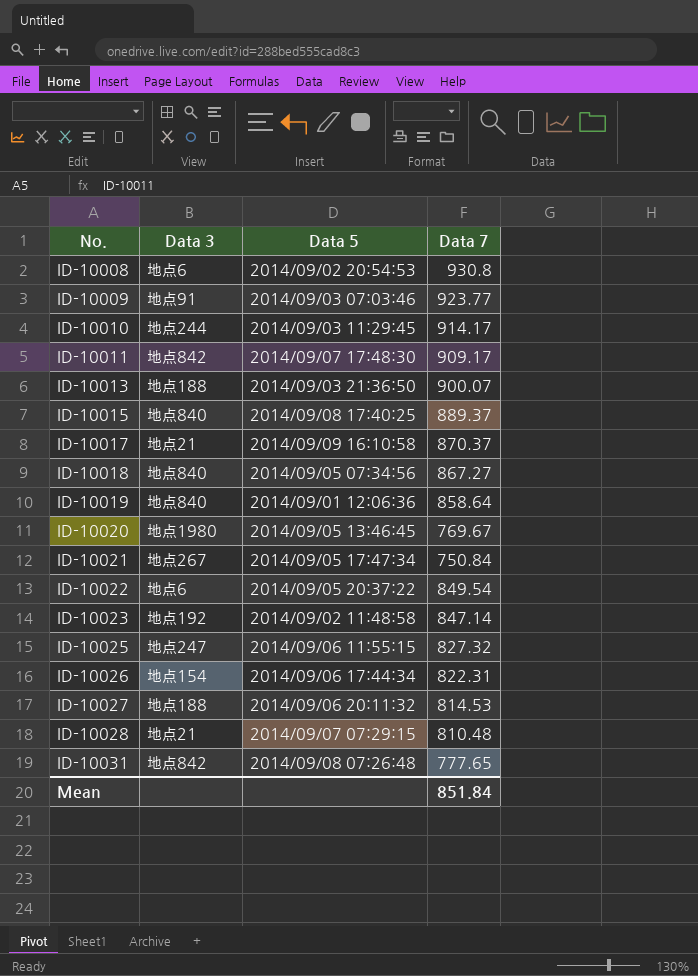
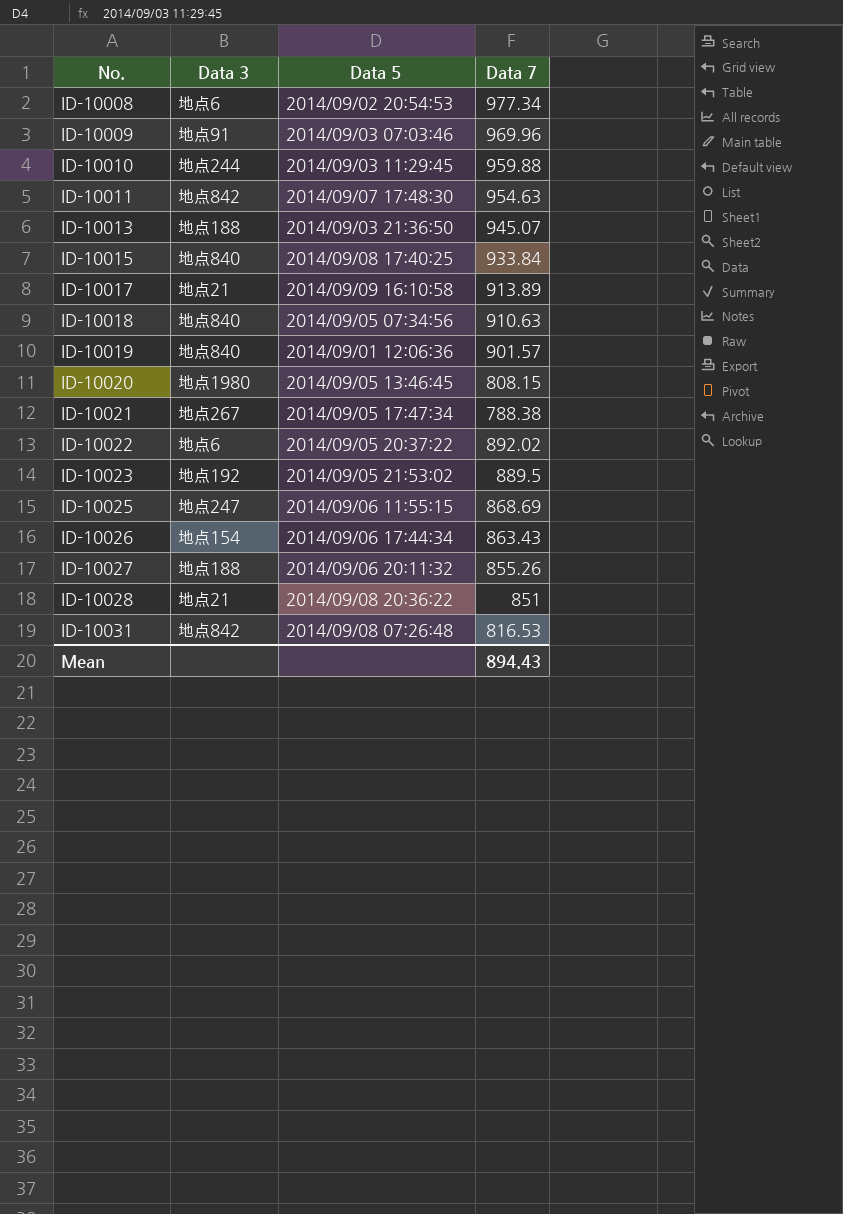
ID-10008 | Data 7: 930.8 -> 977.34
ID-10009 | Data 7: 923.77 -> 969.96
ID-10010 | Data 7: 914.17 -> 959.88
ID-10011 | Data 7: 909.17 -> 954.63
ID-10013 | Data 7: 900.07 -> 945.07
ID-10015 | Data 7: 889.37 -> 933.84
ID-10017 | Data 7: 870.37 -> 913.89
ID-10018 | Data 7: 867.27 -> 910.63
ID-10019 | Data 7: 858.64 -> 901.57
ID-10020 | Data 7: 769.67 -> 808.15
ID-10021 | Data 7: 750.84 -> 788.38
ID-10022 | Data 7: 849.54 -> 892.02
ID-10023 | Data 5: 2014/09/02 11:48:58 -> 2014/09/05 21:53:02
ID-10023 | Data 7: 847.14 -> 889.5
ID-10025 | Data 7: 827.32 -> 868.69
ID-10026 | Data 7: 822.31 -> 863.43
ID-10027 | Data 7: 814.53 -> 855.26
ID-10028 | Data 5: 2014/09/07 07:29:15 -> 2014/09/08 20:36:22
ID-10028 | Data 7: 810.48 -> 851
ID-10031 | Data 7: 777.65 -> 816.53
Mean | Data 7: 851.84 -> 894.43

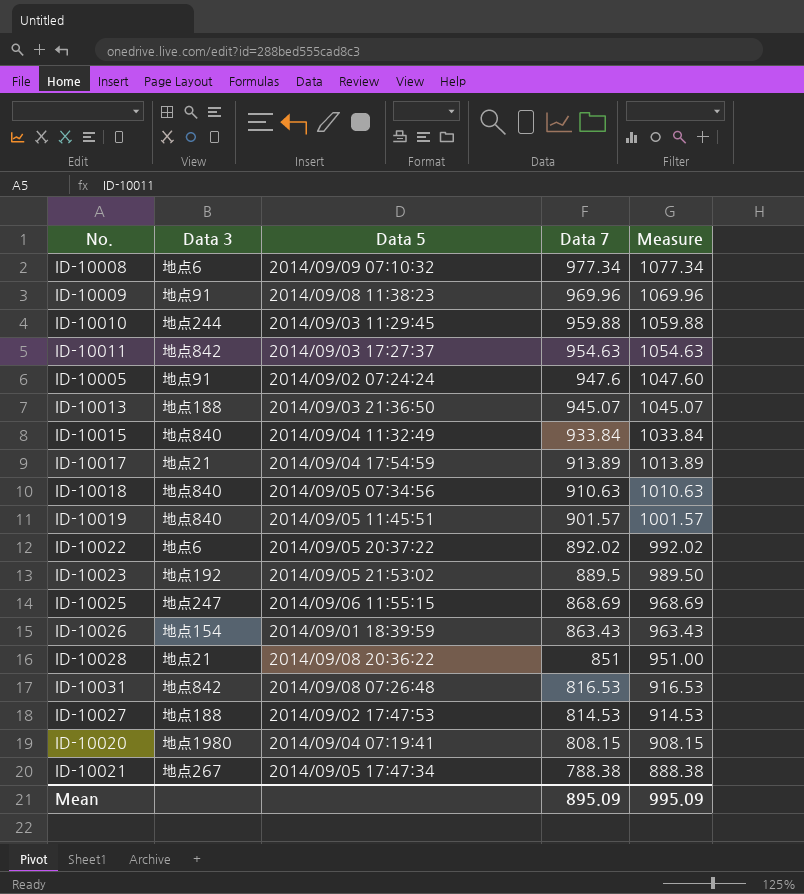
row order: No. ascending -> Data 7 descending
column Measure | formula: none -> [Data 7] + 100
ID-10008 | Data 5: 2014/09/02 20:54:53 -> 2014/09/09 07:10:32
ID-10009 | Data 5: 2014/09/03 07:03:46 -> 2014/09/08 11:38:23
ID-10011 | Data 5: 2014/09/07 17:48:30 -> 2014/09/03 17:27:37
row ID-10005: none -> 地点91 | 2014/09/02 07:24:24 | 947.6 | 1047.60
ID-10015 | Data 5: 2014/09/08 17:40:25 -> 2014/09/04 11:32:49
ID-10017 | Data 5: 2014/09/09 16:10:58 -> 2014/09/04 17:54:59
ID-10019 | Data 5: 2014/09/01 12:06:36 -> 2014/09/05 11:45:51
ID-10026 | Data 5: 2014/09/06 17:44:34 -> 2014/09/01 18:39:59
ID-10027 | Data 5: 2014/09/06 20:11:32 -> 2014/09/02 17:47:53
ID-10027 | Data 7: 855.26 -> 814.53
ID-10020 | Data 5: 2014/09/05 13:46:45 -> 2014/09/04 07:19:41
Mean | Data 7: 894.43 -> 895.09

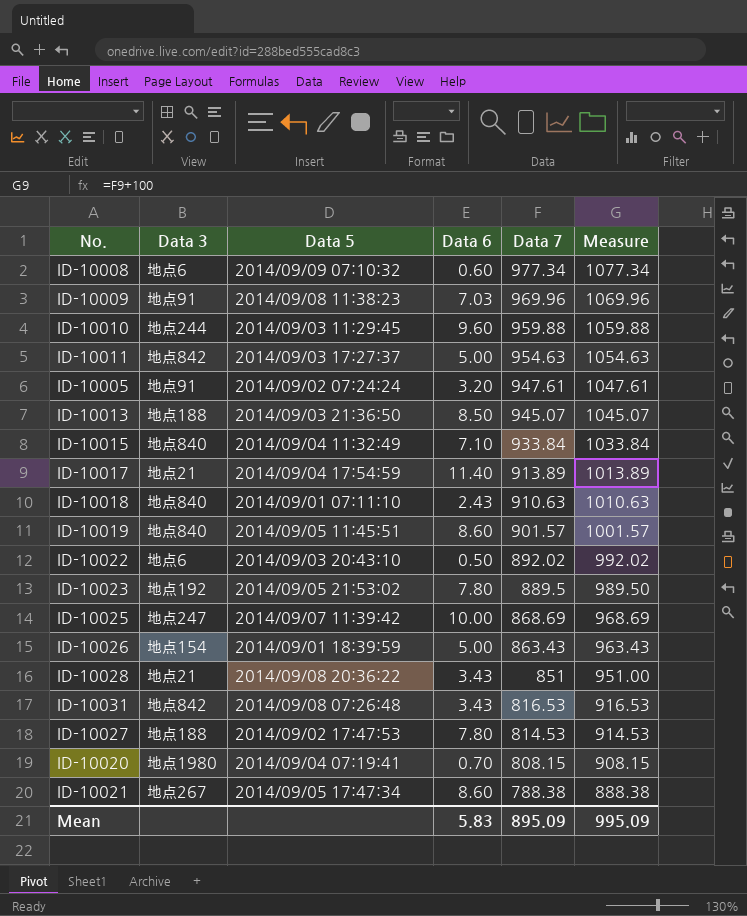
column Data 6 | position: none -> 4
ID-10005 | Data 7: 947.6 -> 947.61
ID-10005 | Measure: 1047.60 -> 1047.61
ID-10018 | Data 5: 2014/09/05 07:34:56 -> 2014/09/01 07:11:10
ID-10022 | Data 5: 2014/09/05 20:37:22 -> 2014/09/03 20:43:10
ID-10025 | Data 5: 2014/09/06 11:55:15 -> 2014/09/07 11:39:42

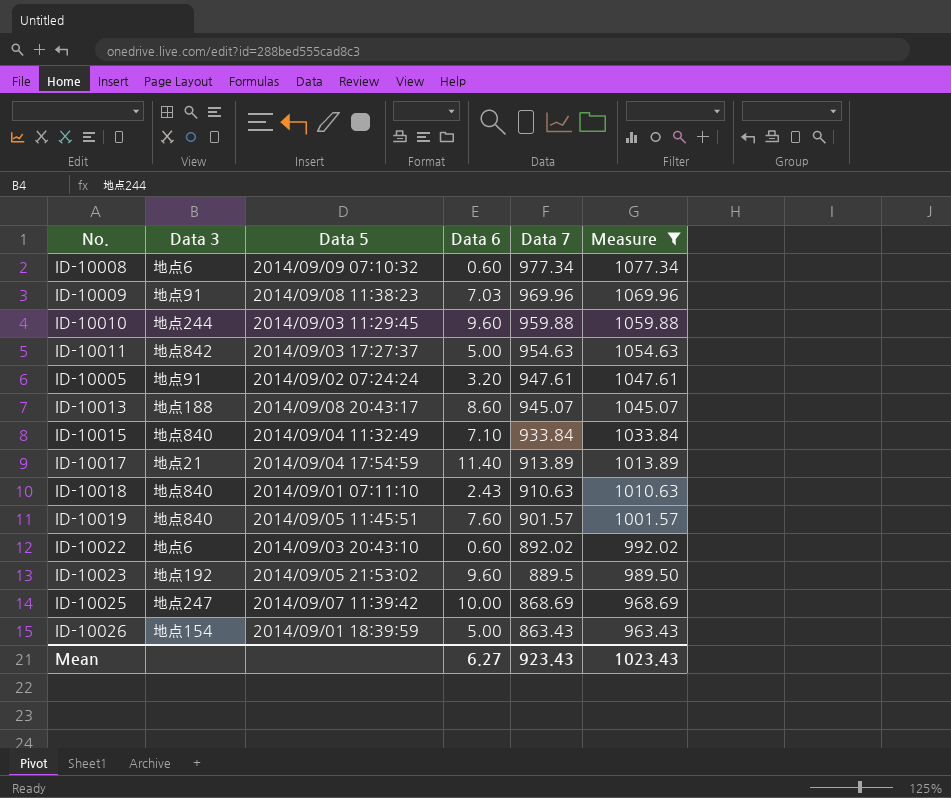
filter: none -> Measure >= 963.43
ID-10013 | Data 5: 2014/09/03 21:36:50 -> 2014/09/08 20:43:17
ID-10013 | Data 6: 8.50 -> 8.60
ID-10019 | Data 6: 8.60 -> 7.60
ID-10022 | Data 6: 0.50 -> 0.60
ID-10023 | Data 6: 7.80 -> 9.60
Mean | Data 6: 5.83 -> 6.27
Mean | Data 7: 895.09 -> 923.43
Mean | Measure: 995.09 -> 1023.43

